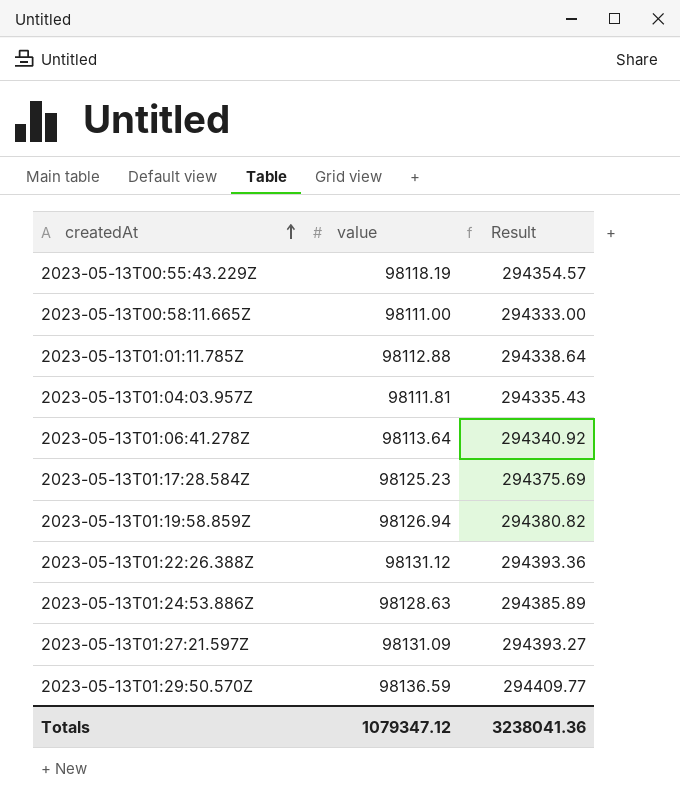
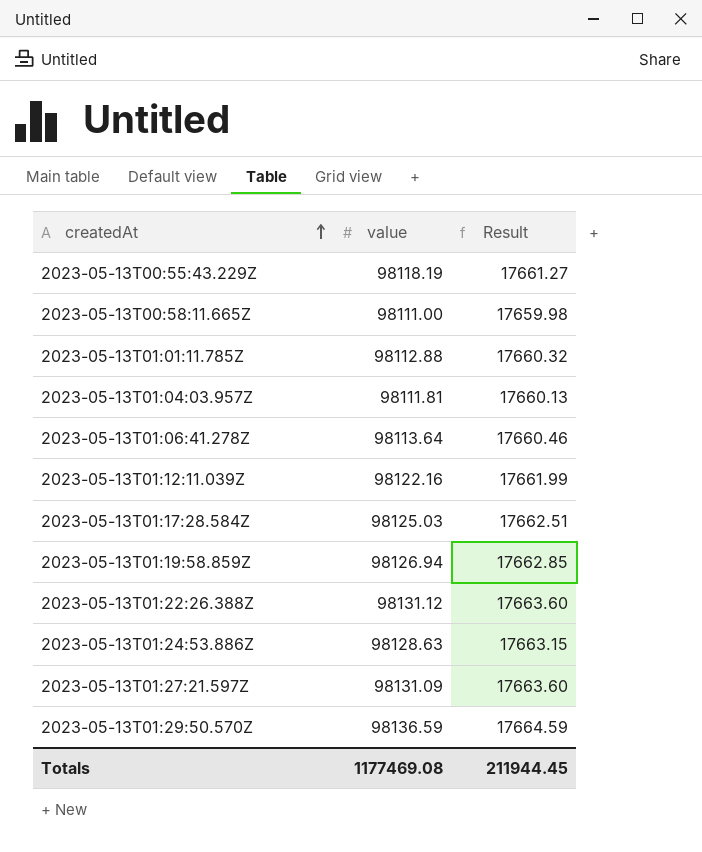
column Result | formula: [value] * 3 -> [value] * 0.18
row 2023-05-13T01:12:11.039Z: none -> 98122.16 | 17661.99
2023-05-13T01:17:28.584Z | value: 98125.23 -> 98125.03
Totals | value: 1079347.12 -> 1177469.08
Totals | Result: 3238041.36 -> 211944.45

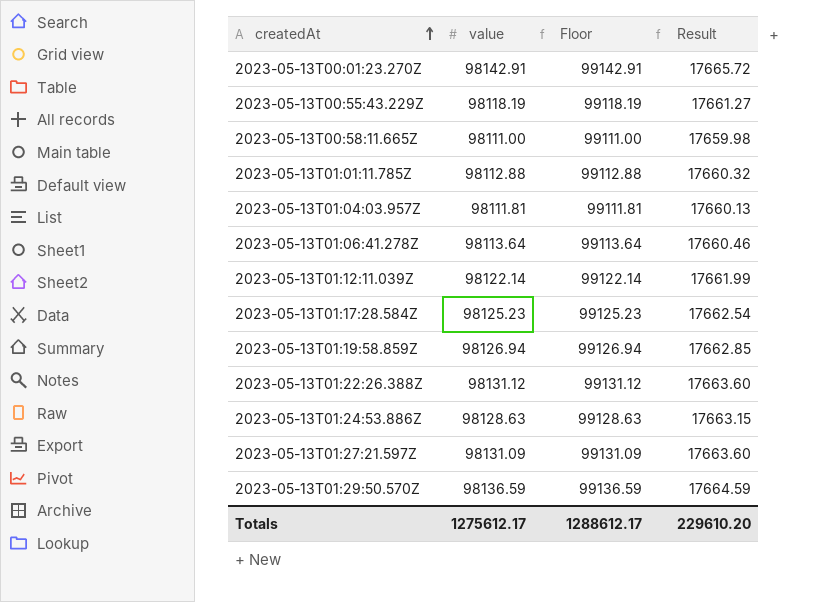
column Floor | formula: none -> [value] + 1000
row 2023-05-13T00:01:23.270Z: none -> 98142.91 | 99142.91 | 17665.72
2023-05-13T01:12:11.039Z | value: 98122.16 -> 98122.14
2023-05-13T01:17:28.584Z | value: 98125.03 -> 98125.23
2023-05-13T01:17:28.584Z | Result: 17662.51 -> 17662.54
Totals | value: 1177469.08 -> 1275612.17
Totals | Result: 211944.45 -> 229610.20

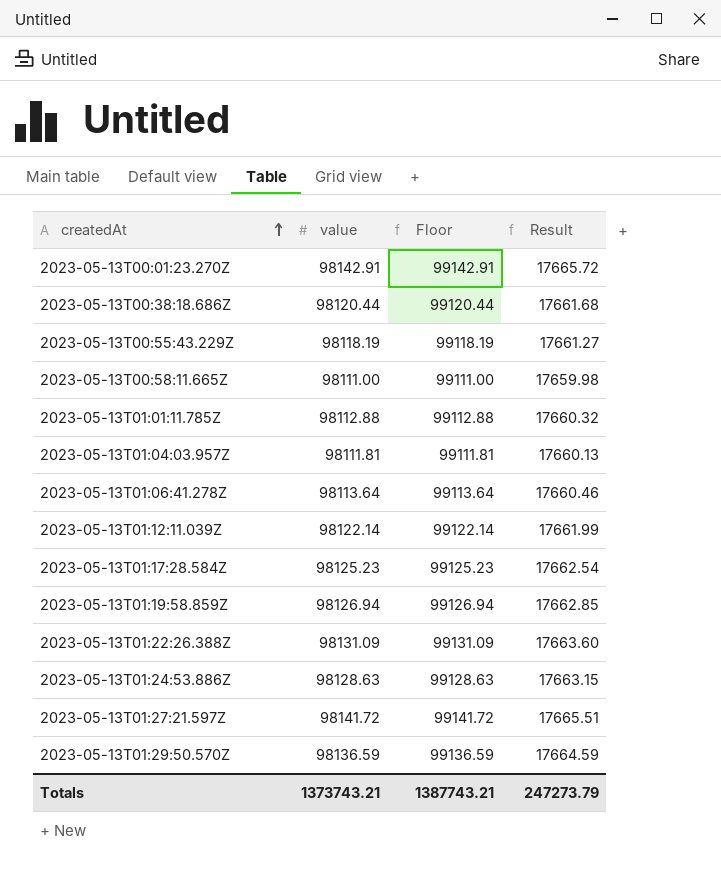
row 2023-05-13T00:38:18.686Z: none -> 98120.44 | 99120.44 | 17661.68
2023-05-13T01:22:26.388Z | value: 98131.12 -> 98131.09
2023-05-13T01:22:26.388Z | Floor: 99131.12 -> 99131.09
2023-05-13T01:27:21.597Z | value: 98131.09 -> 98141.72
2023-05-13T01:27:21.597Z | Floor: 99131.09 -> 99141.72
2023-05-13T01:27:21.597Z | Result: 17663.60 -> 17665.51
Totals | value: 1275612.17 -> 1373743.21
Totals | Floor: 1288612.17 -> 1387743.21
Totals | Result: 229610.20 -> 247273.79

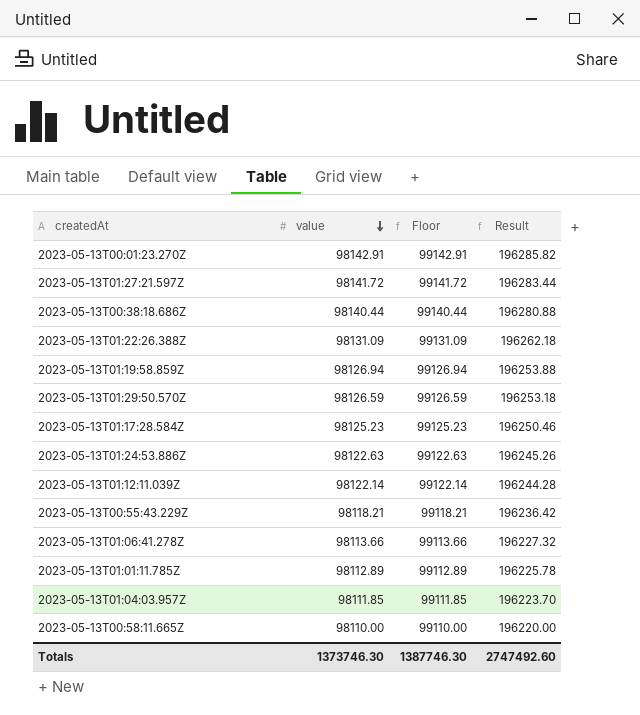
row order: createdAt ascending -> value descending
column Result | formula: [value] * 0.18 -> [value] * 2
2023-05-13T00:38:18.686Z | value: 98120.44 -> 98140.44
2023-05-13T00:38:18.686Z | Floor: 99120.44 -> 99140.44
2023-05-13T01:29:50.570Z | value: 98136.59 -> 98126.59
2023-05-13T01:29:50.570Z | Floor: 99136.59 -> 99126.59
2023-05-13T01:24:53.886Z | value: 98128.63 -> 98122.63
2023-05-13T01:24:53.886Z | Floor: 99128.63 -> 99122.63
2023-05-13T00:55:43.229Z | value: 98118.19 -> 98118.21
2023-05-13T00:55:43.229Z | Floor: 99118.19 -> 99118.21
2023-05-13T01:06:41.278Z | value: 98113.64 -> 98113.66
2023-05-13T01:06:41.278Z | Floor: 99113.64 -> 99113.66
2023-05-13T01:01:11.785Z | value: 98112.88 -> 98112.89
2023-05-13T01:01:11.785Z | Floor: 99112.88 -> 99112.89
2023-05-13T01:04:03.957Z | value: 98111.81 -> 98111.85
2023-05-13T01:04:03.957Z | Floor: 99111.81 -> 99111.85
2023-05-13T00:58:11.665Z | value: 98111.00 -> 98110.00
2023-05-13T00:58:11.665Z | Floor: 99111.00 -> 99110.00
Totals | value: 1373743.21 -> 1373746.30
Totals | Floor: 1387743.21 -> 1387746.30
Totals | Result: 247273.79 -> 2747492.60

